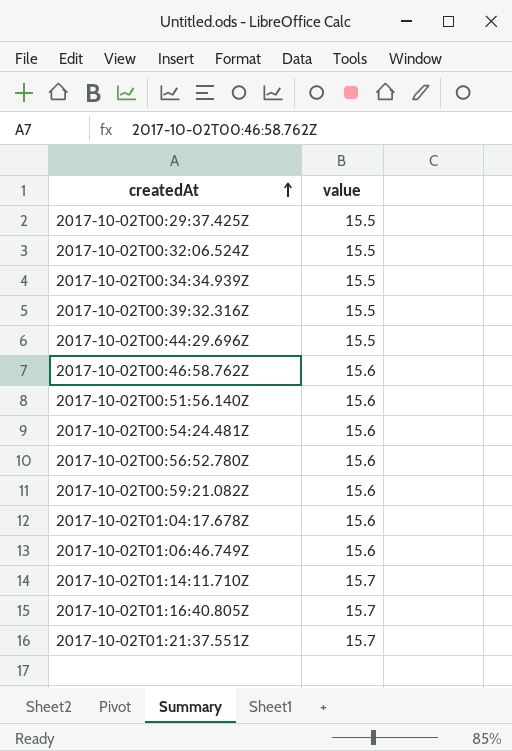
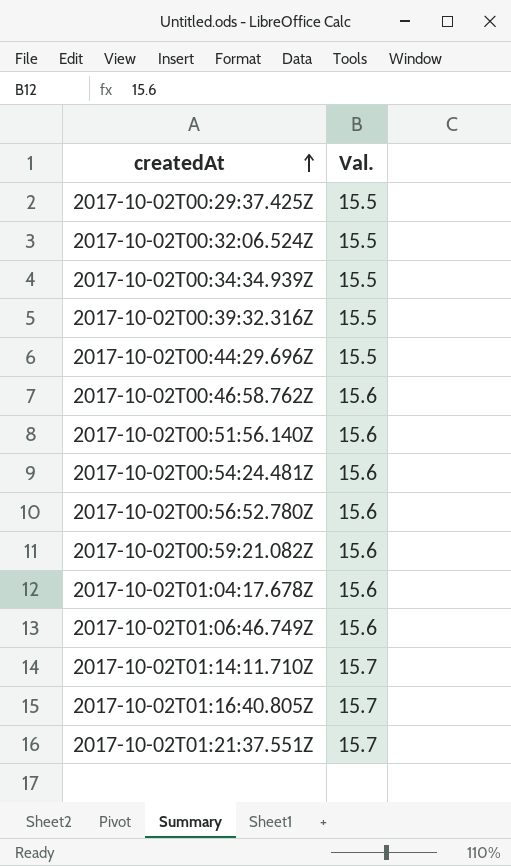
column name: value -> Val.

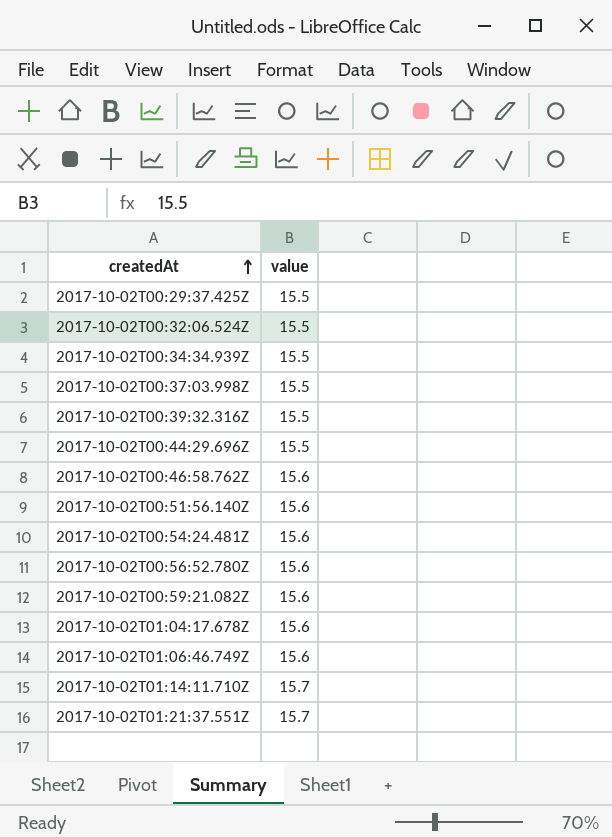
column name: Val. -> value
row 2017-10-02T01:16:40.805Z: 15.7 -> none
row 2017-10-02T00:37:03.998Z: none -> 15.5

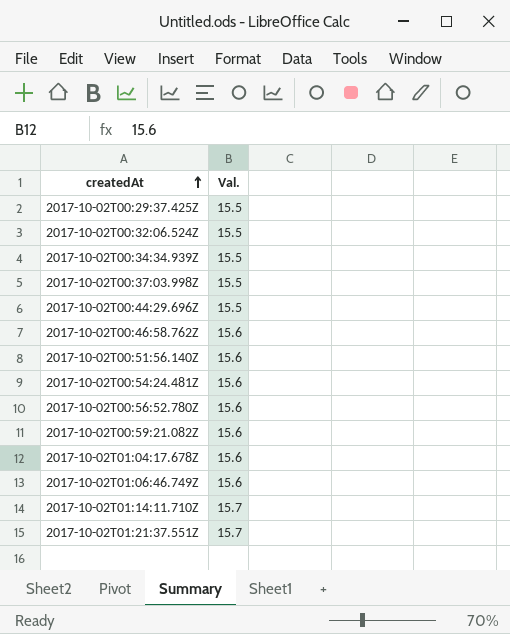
column name: value -> Val.
row 2017-10-02T00:39:32.316Z: 15.5 -> none

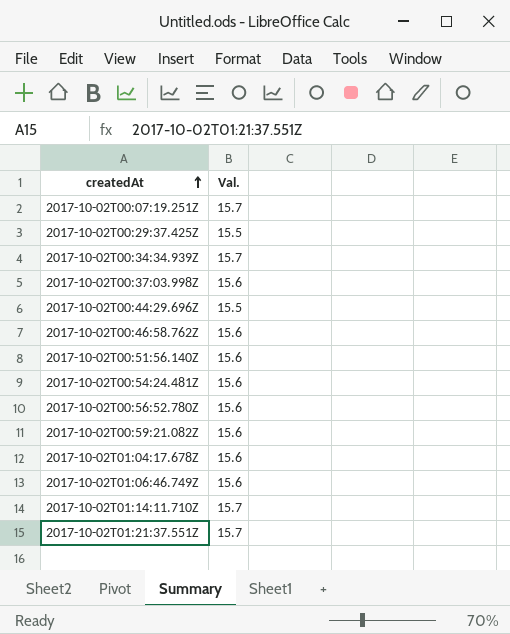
row 2017-10-02T00:32:06.524Z: 15.5 -> none
row 2017-10-02T00:07:19.251Z: none -> 15.7
2017-10-02T00:34:34.939Z | Val.: 15.5 -> 15.7
2017-10-02T00:37:03.998Z | Val.: 15.5 -> 15.6

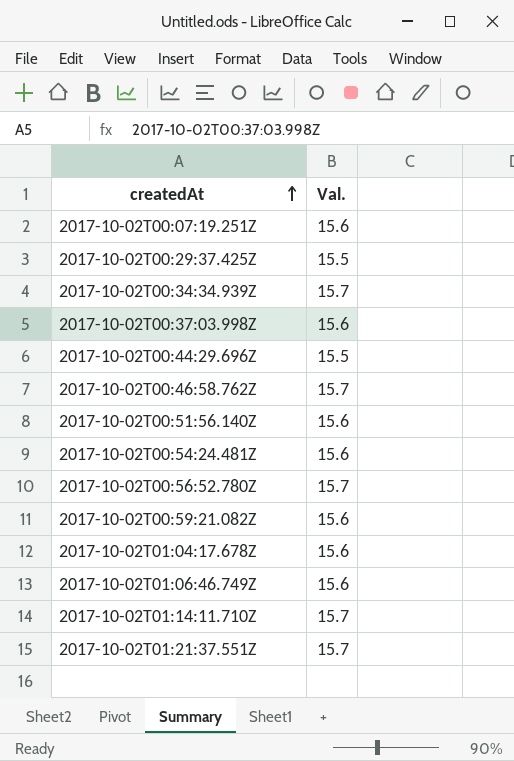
2017-10-02T00:07:19.251Z | Val.: 15.7 -> 15.6
2017-10-02T00:46:58.762Z | Val.: 15.6 -> 15.7
2017-10-02T00:56:52.780Z | Val.: 15.6 -> 15.7

